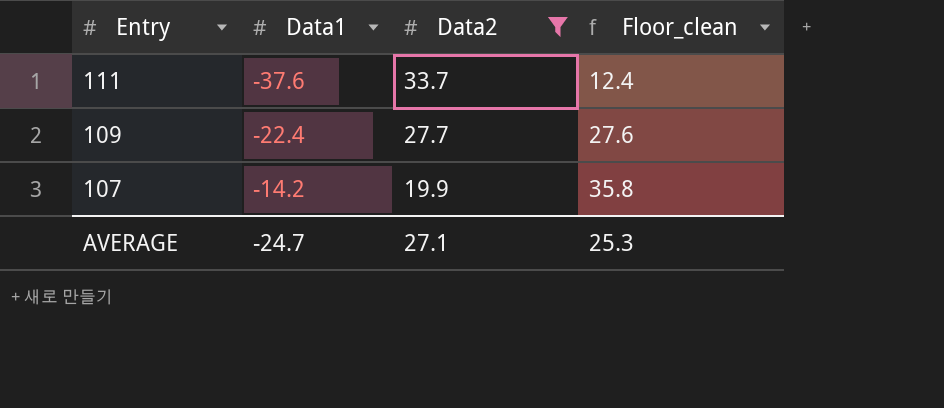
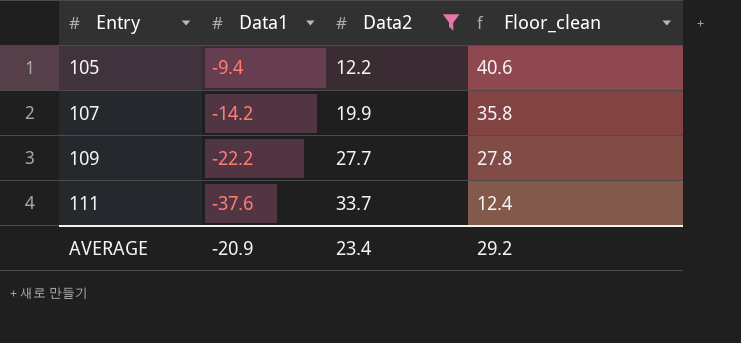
row order: Entry descending -> Entry ascending
row 105: none -> -9.4 | 12.2 | 40.6
109 | Data1: -22.4 -> -22.2
109 | Floor_clean: 27.6 -> 27.8
AVERAGE | Data1: -24.7 -> -20.9
AVERAGE | Data2: 27.1 -> 23.4
AVERAGE | Floor_clean: 25.3 -> 29.2

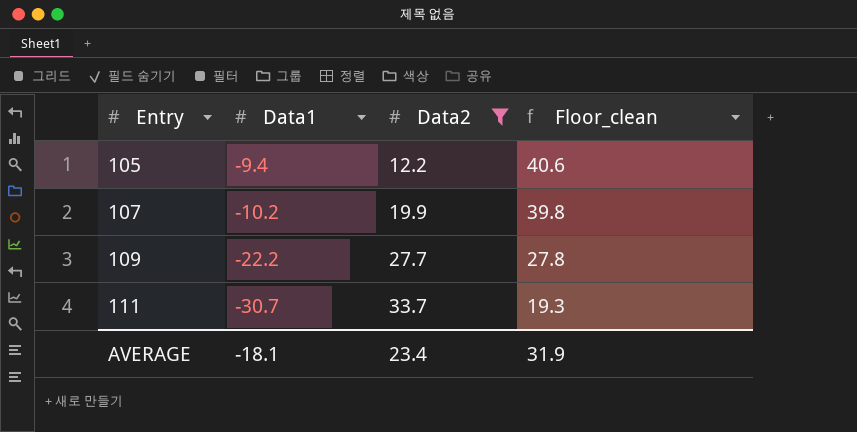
107 | Data1: -14.2 -> -10.2
107 | Floor_clean: 35.8 -> 39.8
111 | Data1: -37.6 -> -30.7
111 | Floor_clean: 12.4 -> 19.3
AVERAGE | Data1: -20.9 -> -18.1
AVERAGE | Floor_clean: 29.2 -> 31.9

